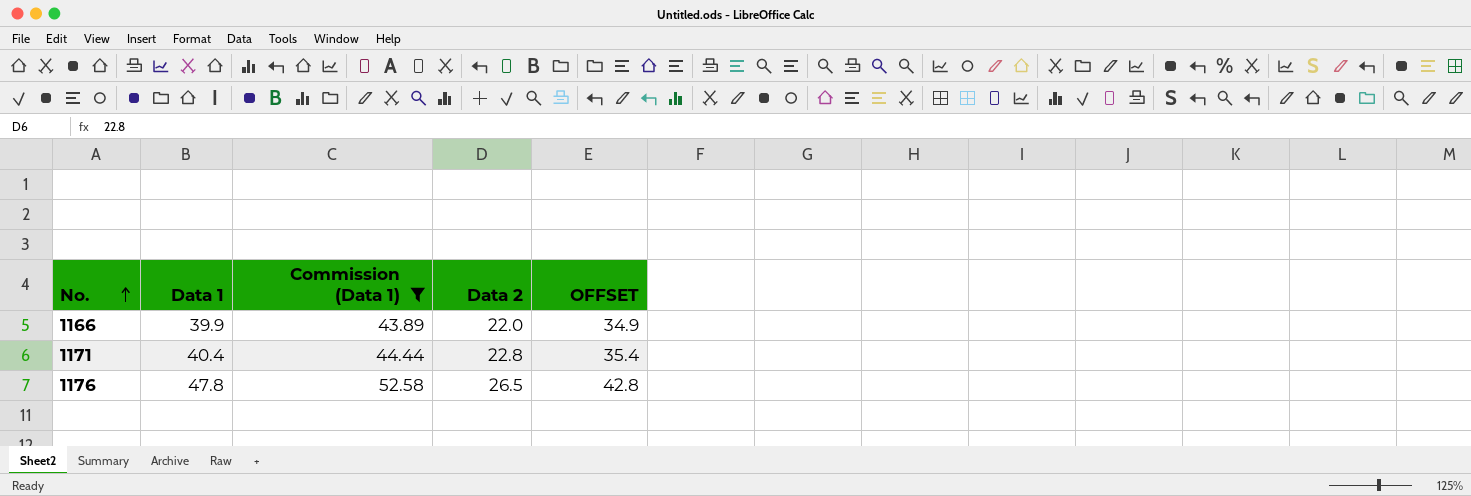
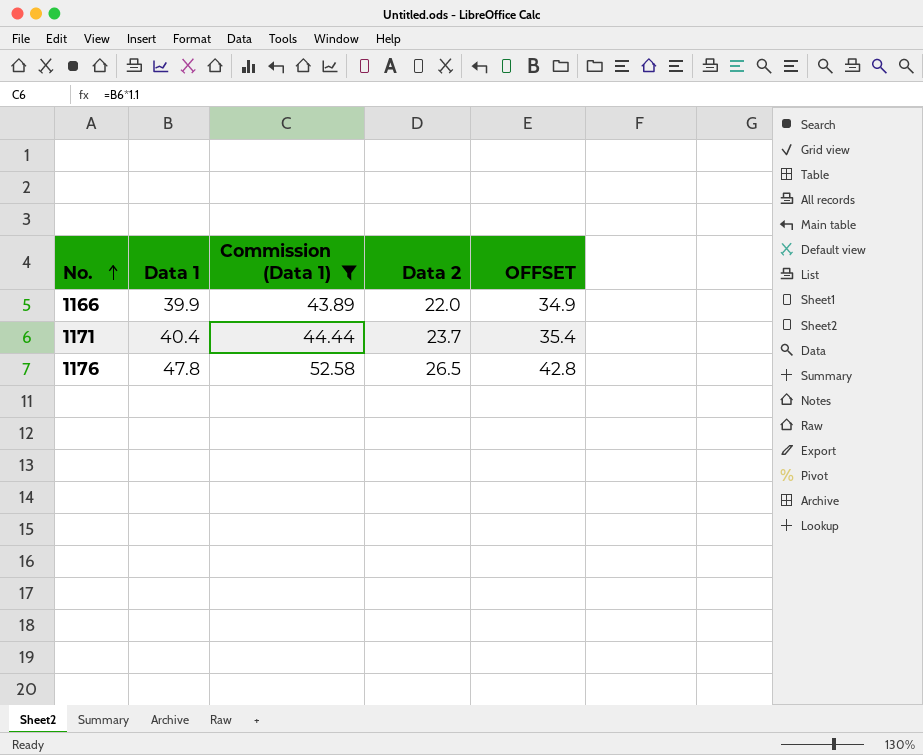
1171 | Data 2: 22.8 -> 23.7

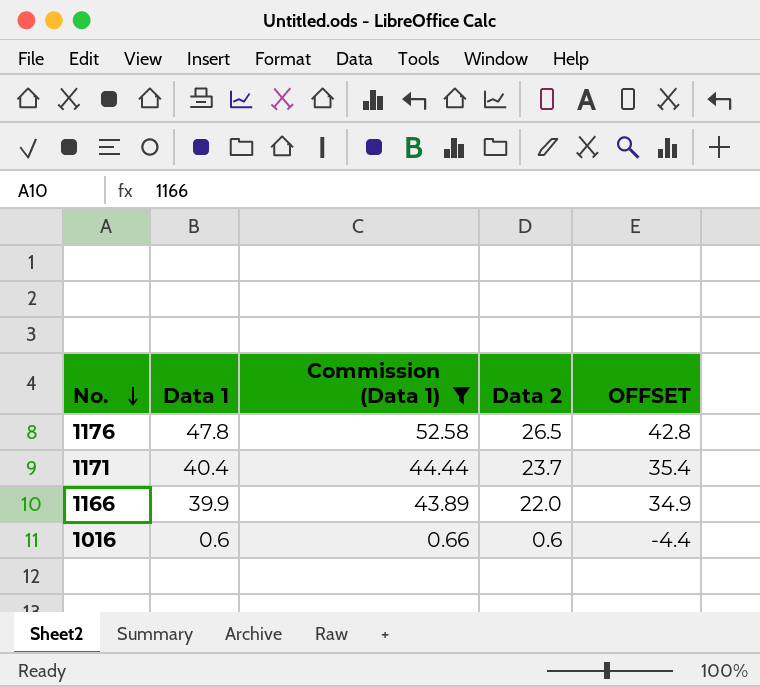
row order: No. ascending -> No. descending
row 1016: none -> 0.6 | 0.66 | 0.6 | -4.4

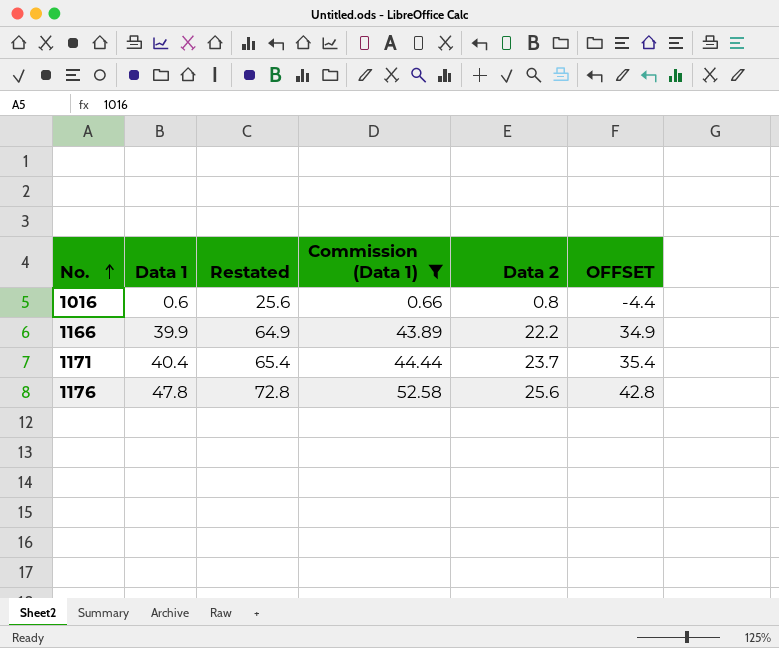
row order: No. descending -> No. ascending
column Restated | formula: none -> [Data 1] + 25
1016 | Data 2: 0.6 -> 0.8
1166 | Data 2: 22.0 -> 22.2
1176 | Data 2: 26.5 -> 25.6

